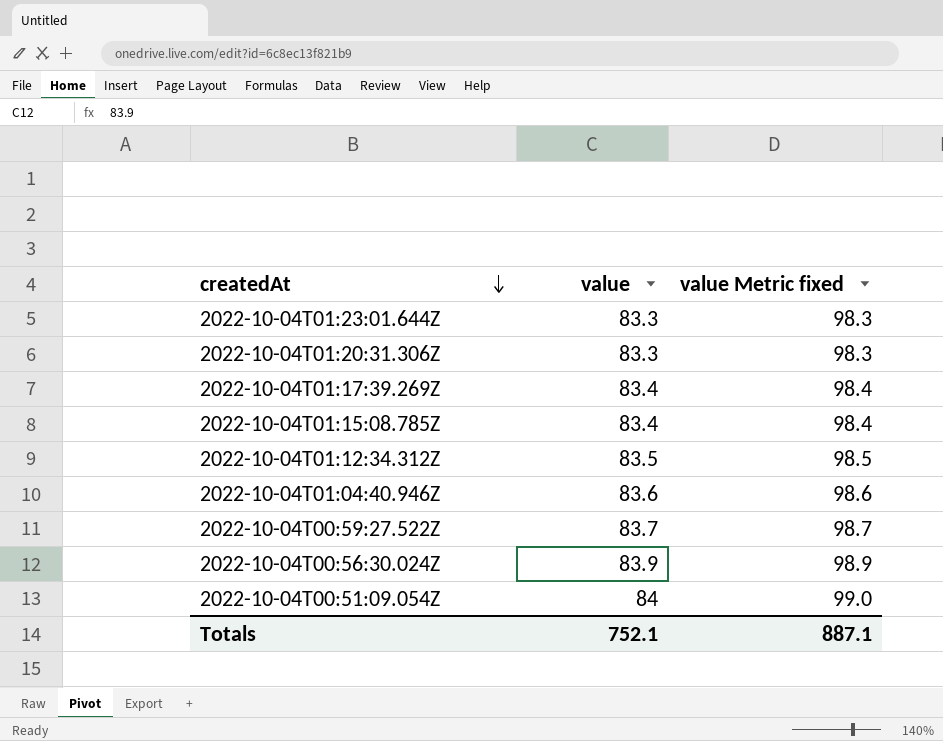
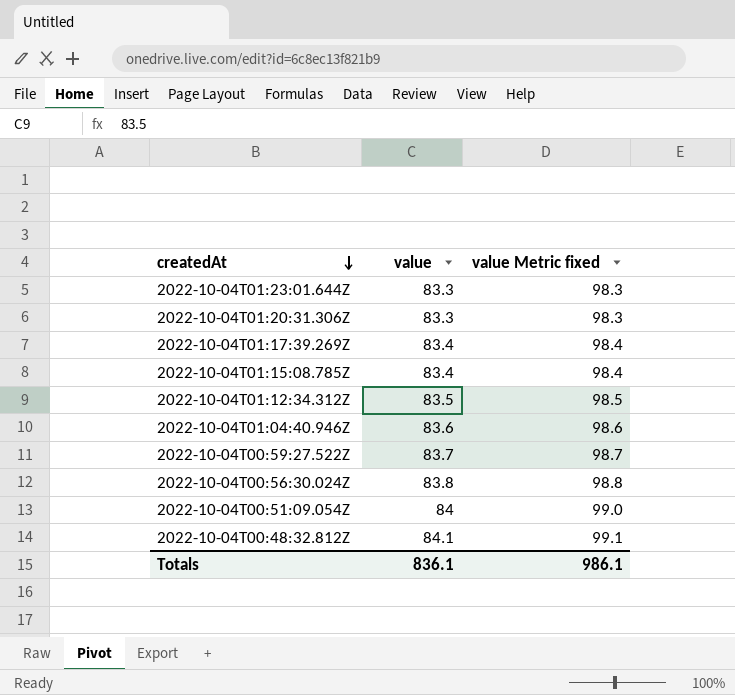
2022-10-04T00:56:30.024Z | value: 83.9 -> 83.8
2022-10-04T00:56:30.024Z | value Metric fixed: 98.9 -> 98.8
row 2022-10-04T00:48:32.812Z: none -> 84.1 | 99.1
Totals | value: 752.1 -> 836.1
Totals | value Metric fixed: 887.1 -> 986.1

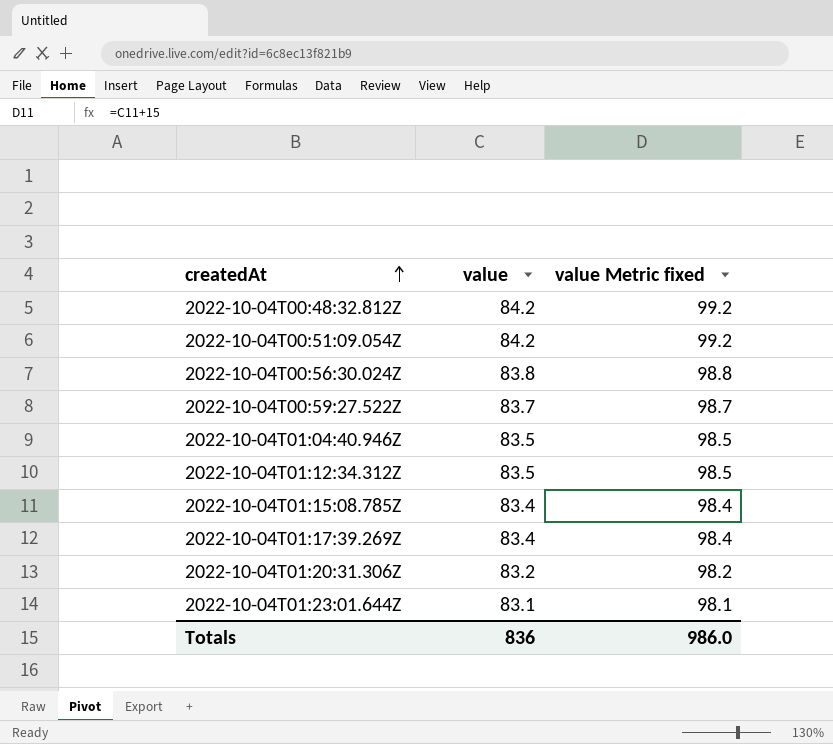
row order: createdAt descending -> createdAt ascending
2022-10-04T00:48:32.812Z | value: 84.1 -> 84.2
2022-10-04T00:48:32.812Z | value Metric fixed: 99.1 -> 99.2
2022-10-04T00:51:09.054Z | value: 84 -> 84.2
2022-10-04T00:51:09.054Z | value Metric fixed: 99.0 -> 99.2
2022-10-04T01:04:40.946Z | value: 83.6 -> 83.5
2022-10-04T01:04:40.946Z | value Metric fixed: 98.6 -> 98.5
2022-10-04T01:20:31.306Z | value: 83.3 -> 83.2
2022-10-04T01:20:31.306Z | value Metric fixed: 98.3 -> 98.2
2022-10-04T01:23:01.644Z | value: 83.3 -> 83.1
2022-10-04T01:23:01.644Z | value Metric fixed: 98.3 -> 98.1
Totals | value: 836.1 -> 836
Totals | value Metric fixed: 986.1 -> 986.0

